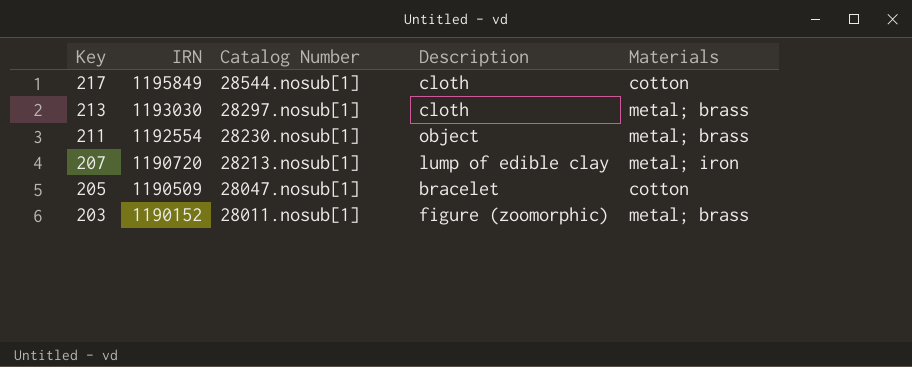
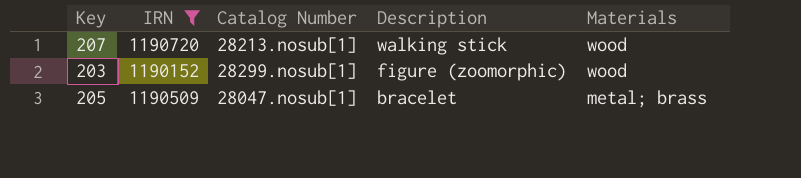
filter: none -> IRN <= 1190720
row order: Key descending -> Description descending
207 | Description: lump of edible clay -> walking stick
207 | Materials: metal; iron -> wood
203 | Catalog Number: 28011.nosub[1] -> 28299.nosub[1]
203 | Materials: metal; brass -> wood
205 | Materials: cotton -> metal; brass

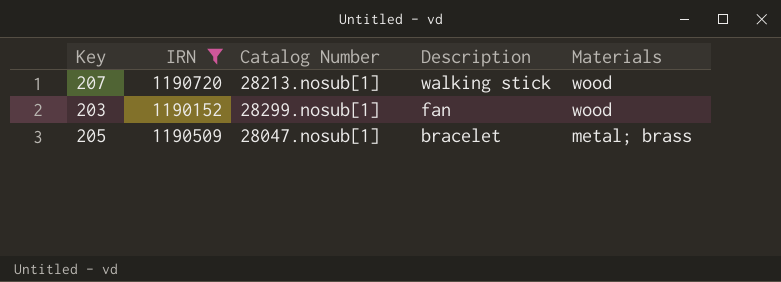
203 | Description: figure (zoomorphic) -> fan

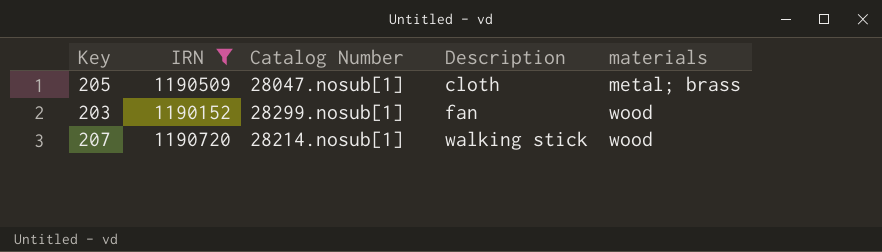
row order: Description descending -> Description ascending
column name: Materials -> materials
205 | Description: bracelet -> cloth
207 | Catalog Number: 28213.nosub[1] -> 28214.nosub[1]

